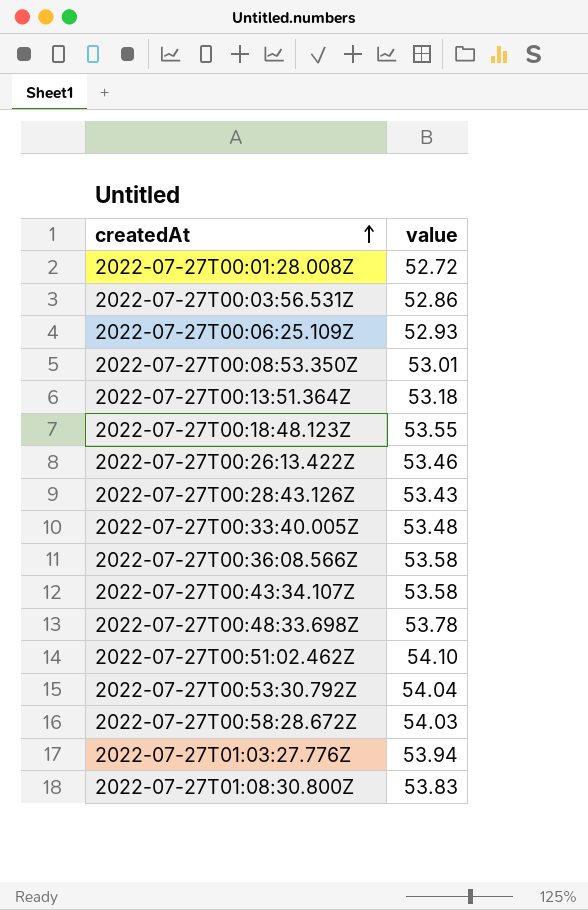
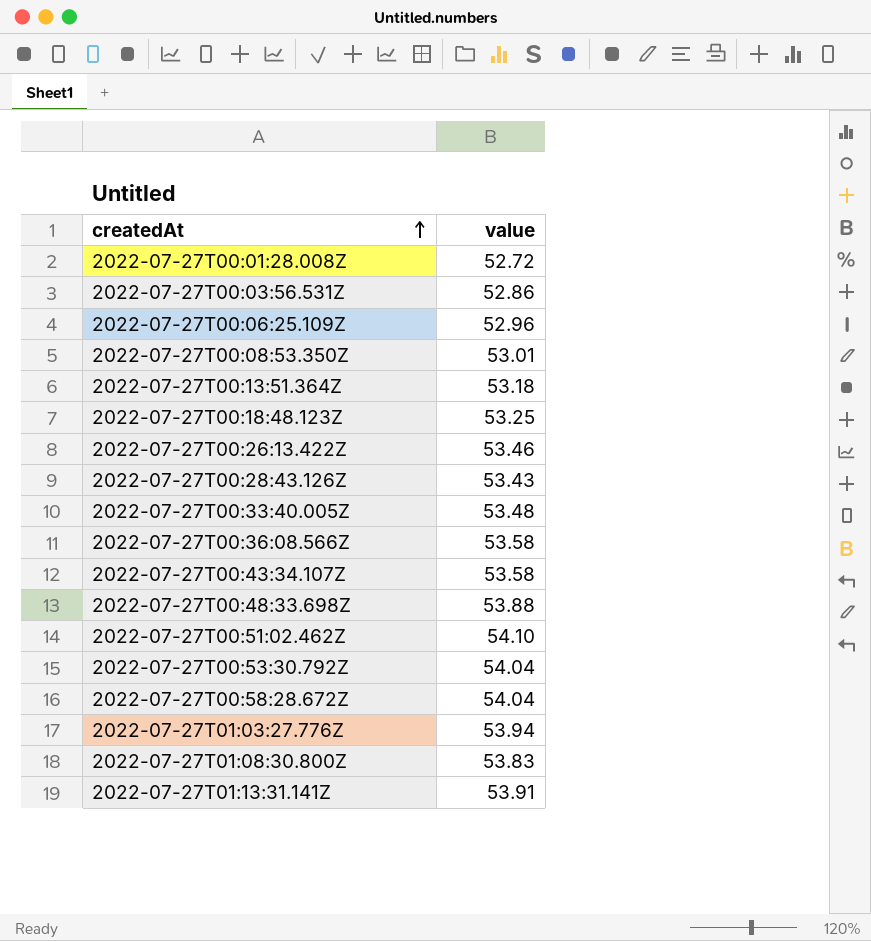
2022-07-27T00:06:25.109Z | value: 52.93 -> 52.96
2022-07-27T00:18:48.123Z | value: 53.55 -> 53.25
2022-07-27T00:48:33.698Z | value: 53.78 -> 53.88
2022-07-27T00:58:28.672Z | value: 54.03 -> 54.04
row 2022-07-27T01:13:31.141Z: none -> 53.91

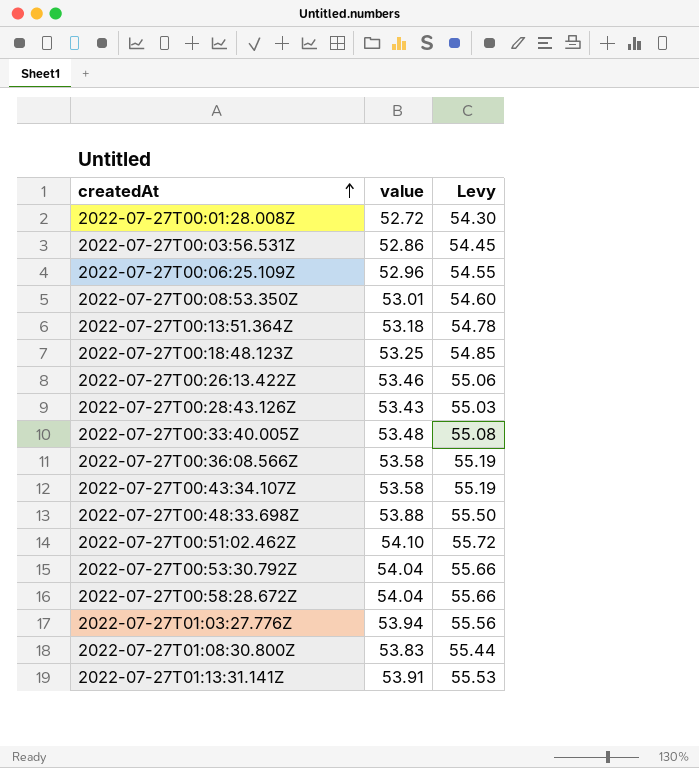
column Levy | formula: none -> [value] * 1.03

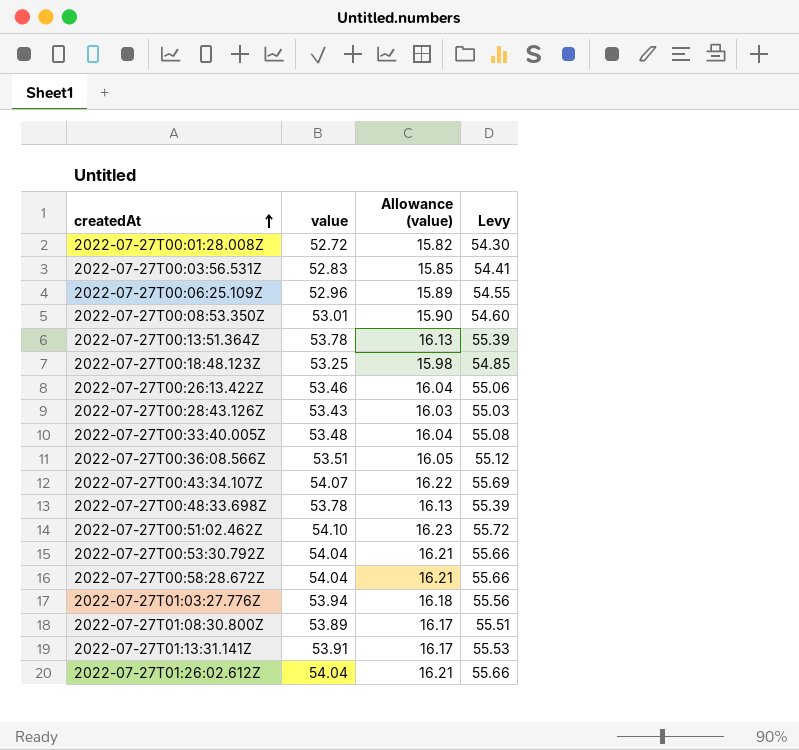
column Allowance (value) | formula: none -> [value] * 0.3
2022-07-27T00:03:56.531Z | value: 52.86 -> 52.83
2022-07-27T00:03:56.531Z | Levy: 54.45 -> 54.41
2022-07-27T00:13:51.364Z | value: 53.18 -> 53.78
2022-07-27T00:13:51.364Z | Levy: 54.78 -> 55.39
2022-07-27T00:36:08.566Z | value: 53.58 -> 53.51
2022-07-27T00:36:08.566Z | Levy: 55.19 -> 55.12
2022-07-27T00:43:34.107Z | value: 53.58 -> 54.07
2022-07-27T00:43:34.107Z | Levy: 55.19 -> 55.69
2022-07-27T00:48:33.698Z | value: 53.88 -> 53.78
2022-07-27T00:48:33.698Z | Levy: 55.50 -> 55.39
2022-07-27T01:08:30.800Z | value: 53.83 -> 53.89
2022-07-27T01:08:30.800Z | Levy: 55.44 -> 55.51
row 2022-07-27T01:26:02.612Z: none -> 54.04 | 16.21 | 55.66

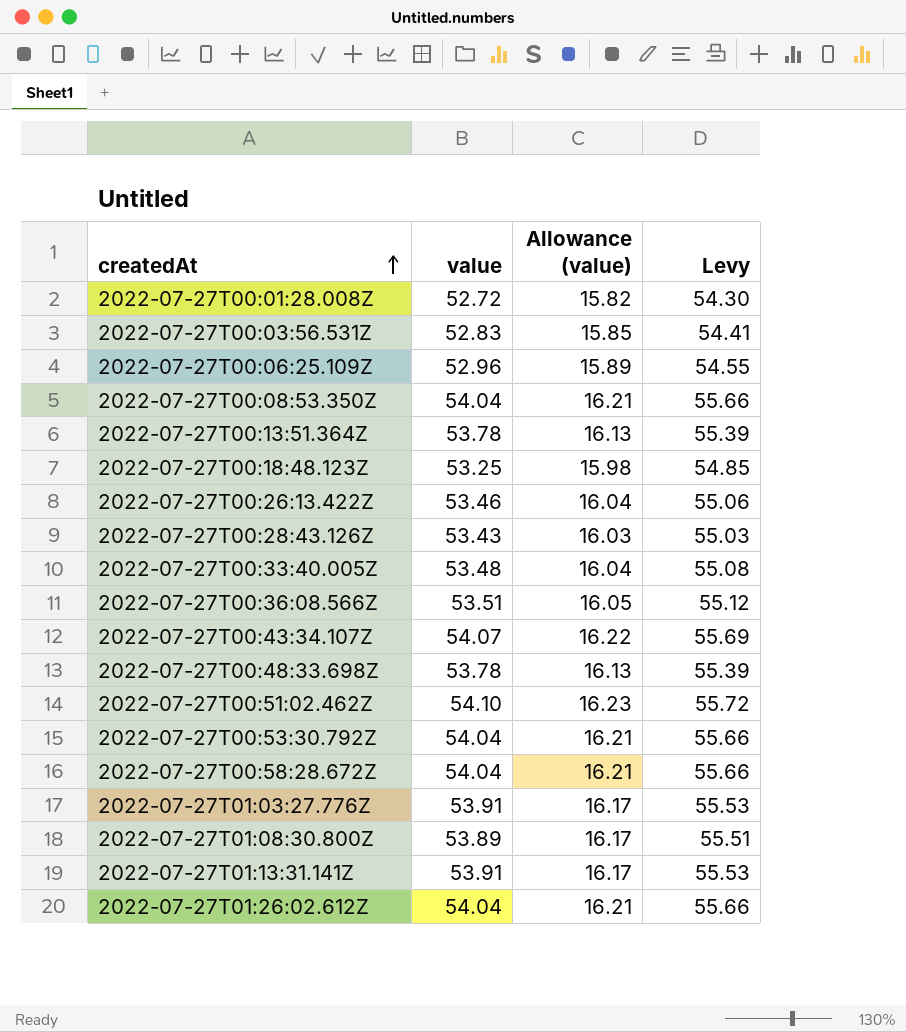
2022-07-27T00:08:53.350Z | value: 53.01 -> 54.04
2022-07-27T00:08:53.350Z | Allowance (value): 15.90 -> 16.21
2022-07-27T00:08:53.350Z | Levy: 54.60 -> 55.66
2022-07-27T01:03:27.776Z | value: 53.94 -> 53.91
2022-07-27T01:03:27.776Z | Allowance (value): 16.18 -> 16.17
2022-07-27T01:03:27.776Z | Levy: 55.56 -> 55.53

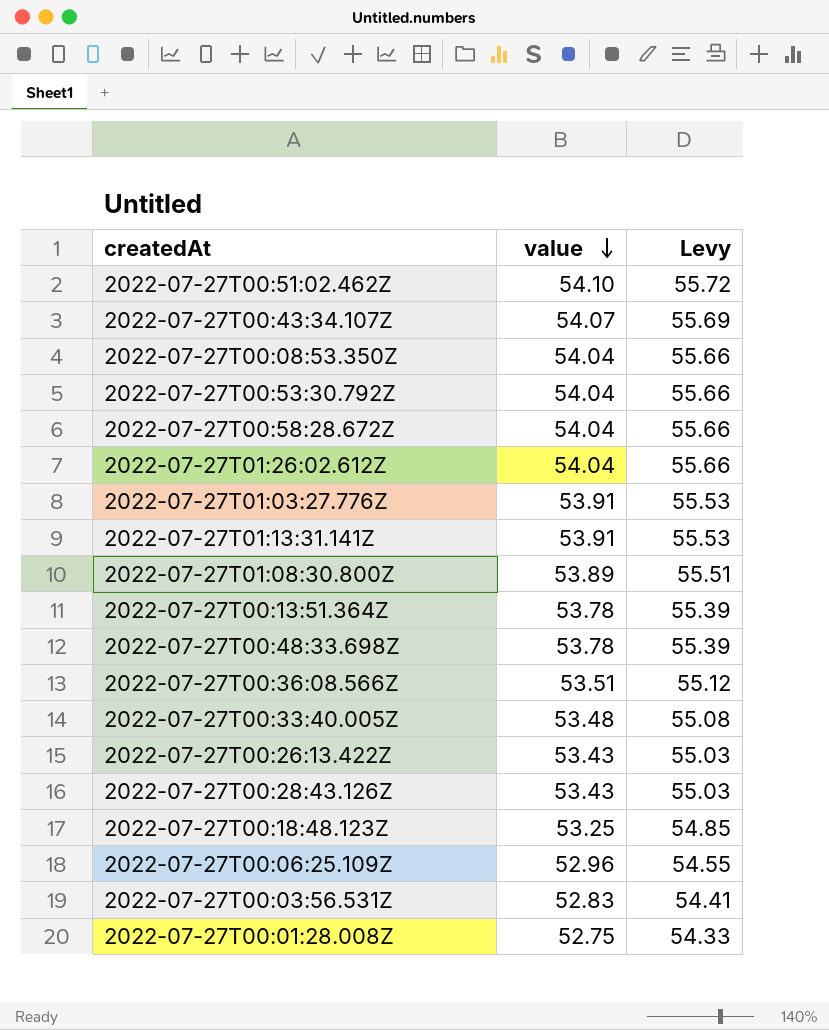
row order: createdAt ascending -> value descending
column Allowance (value) | formula: [value] * 0.3 -> none
2022-07-27T00:26:13.422Z | value: 53.46 -> 53.43
2022-07-27T00:26:13.422Z | Levy: 55.06 -> 55.03
2022-07-27T00:01:28.008Z | value: 52.72 -> 52.75
2022-07-27T00:01:28.008Z | Levy: 54.30 -> 54.33

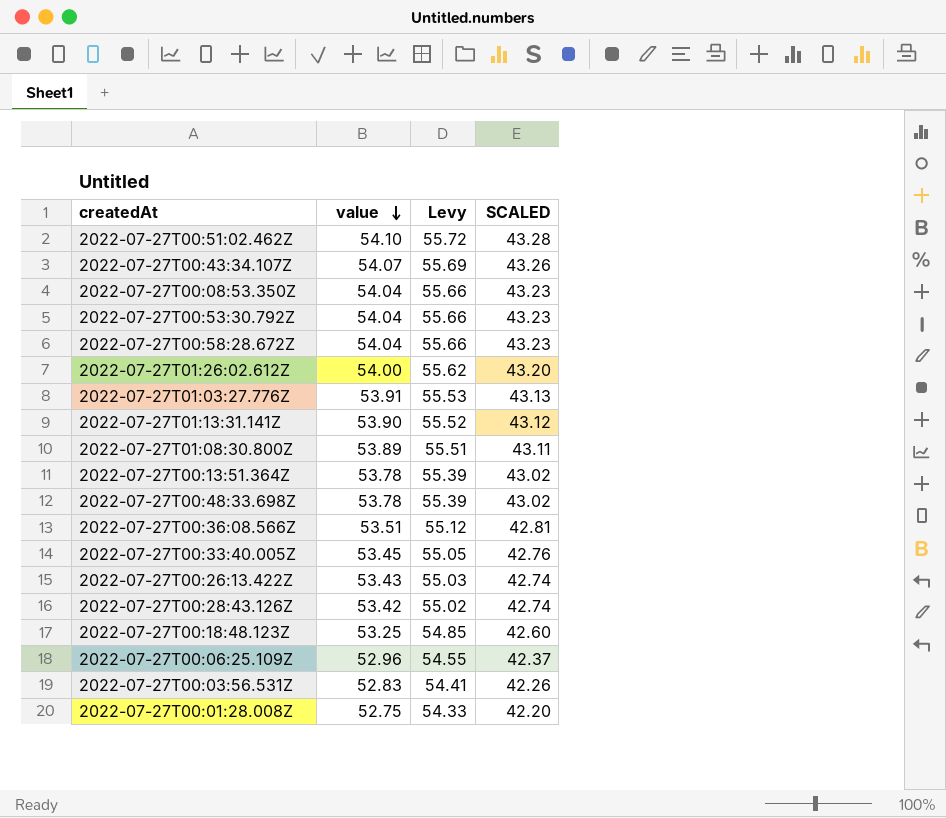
column SCALED | formula: none -> [value] * 0.8
2022-07-27T01:26:02.612Z | value: 54.04 -> 54.00
2022-07-27T01:26:02.612Z | Levy: 55.66 -> 55.62
2022-07-27T01:13:31.141Z | value: 53.91 -> 53.90
2022-07-27T01:13:31.141Z | Levy: 55.53 -> 55.52
2022-07-27T00:33:40.005Z | value: 53.48 -> 53.45
2022-07-27T00:33:40.005Z | Levy: 55.08 -> 55.05
2022-07-27T00:28:43.126Z | value: 53.43 -> 53.42
2022-07-27T00:28:43.126Z | Levy: 55.03 -> 55.02

